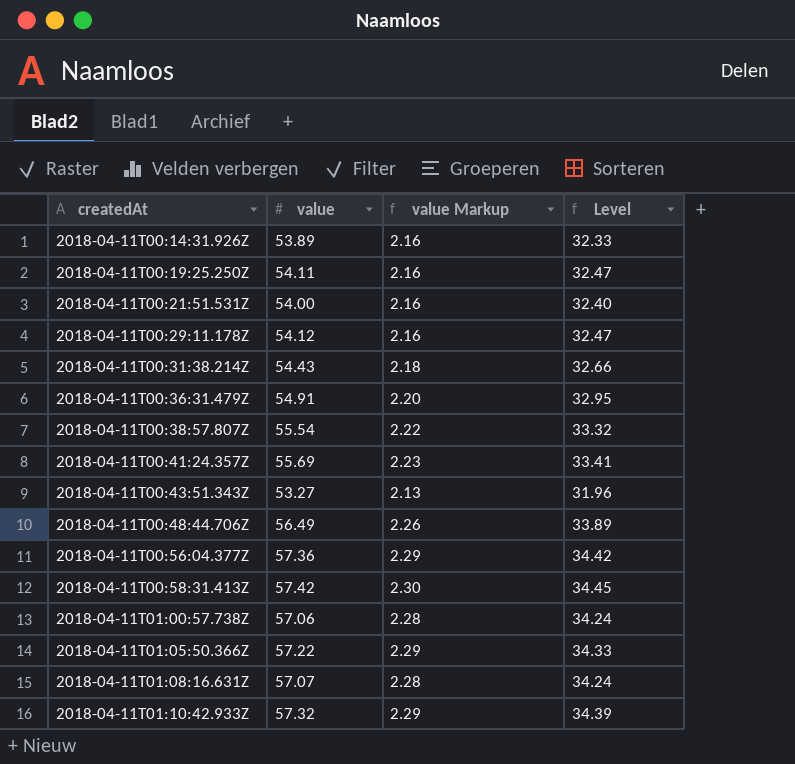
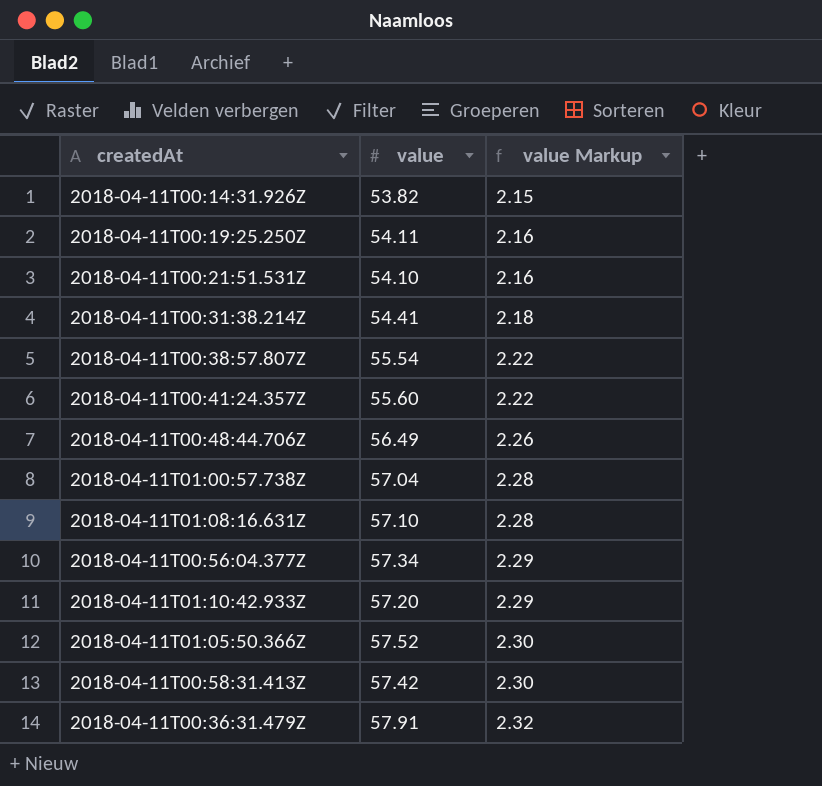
row order: createdAt ascending -> value Markup ascending
column Level | formula: [value] * 0.6 -> none
row 2018-04-11T00:29:11.178Z: 54.12 | 2.16 | 32.47 -> none
row 2018-04-11T00:43:51.343Z: 53.27 | 2.13 | 31.96 -> none
2018-04-11T00:14:31.926Z | value: 53.89 -> 53.82
2018-04-11T00:14:31.926Z | value Markup: 2.16 -> 2.15
2018-04-11T00:21:51.531Z | value: 54.00 -> 54.10
2018-04-11T00:31:38.214Z | value: 54.43 -> 54.41
2018-04-11T00:41:24.357Z | value: 55.69 -> 55.60
2018-04-11T00:41:24.357Z | value Markup: 2.23 -> 2.22
2018-04-11T01:00:57.738Z | value: 57.06 -> 57.04
2018-04-11T01:08:16.631Z | value: 57.07 -> 57.10
2018-04-11T00:56:04.377Z | value: 57.36 -> 57.34
2018-04-11T01:10:42.933Z | value: 57.32 -> 57.20
2018-04-11T01:05:50.366Z | value: 57.22 -> 57.52
2018-04-11T01:05:50.366Z | value Markup: 2.29 -> 2.30
2018-04-11T00:36:31.479Z | value: 54.91 -> 57.91
2018-04-11T00:36:31.479Z | value Markup: 2.20 -> 2.32

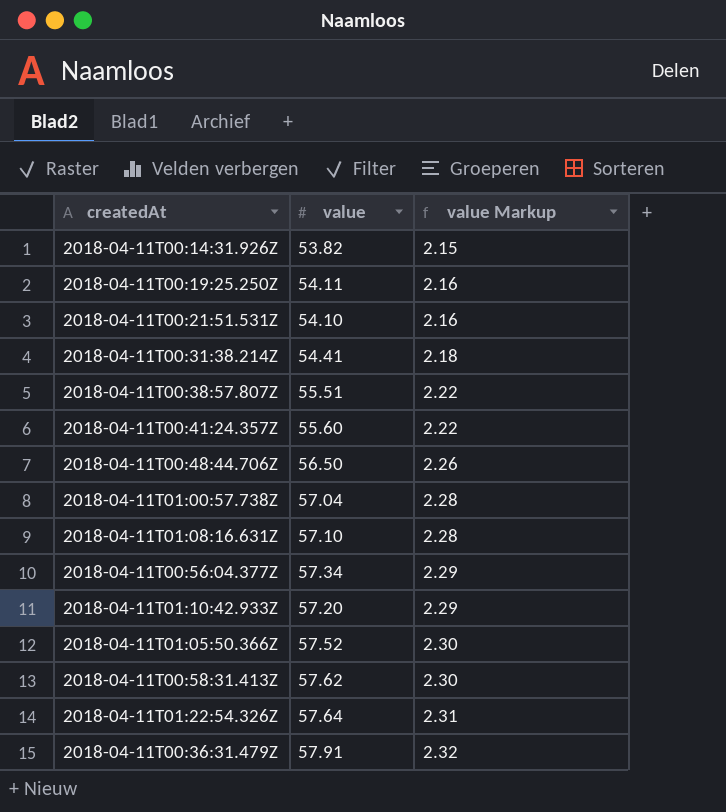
2018-04-11T00:38:57.807Z | value: 55.54 -> 55.51
2018-04-11T00:48:44.706Z | value: 56.49 -> 56.50
2018-04-11T00:58:31.413Z | value: 57.42 -> 57.62
row 2018-04-11T01:22:54.326Z: none -> 57.64 | 2.31

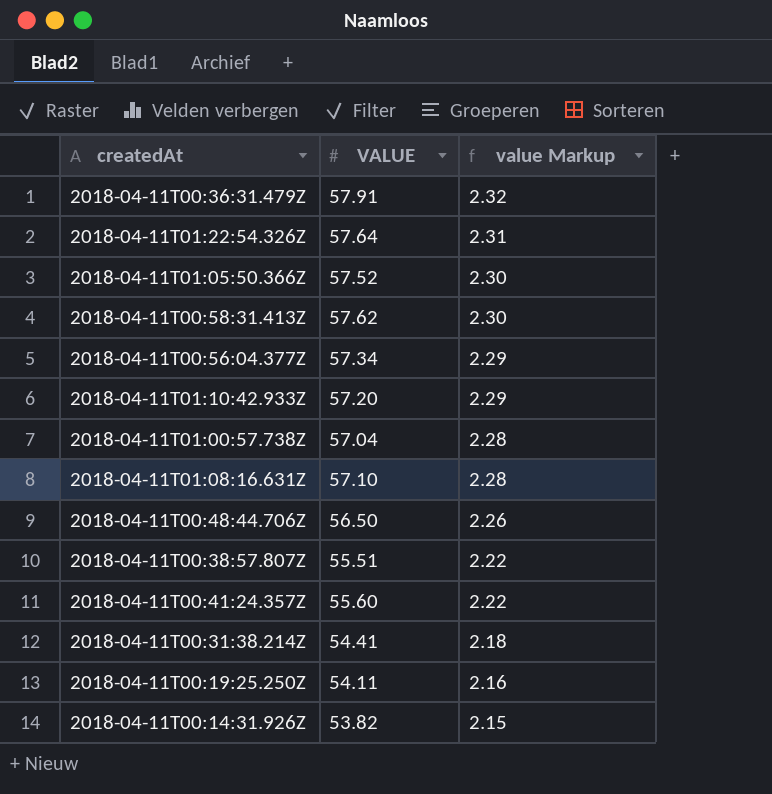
row order: value Markup ascending -> value Markup descending
column name: value -> VALUE
row 2018-04-11T00:21:51.531Z: 54.10 | 2.16 -> none

